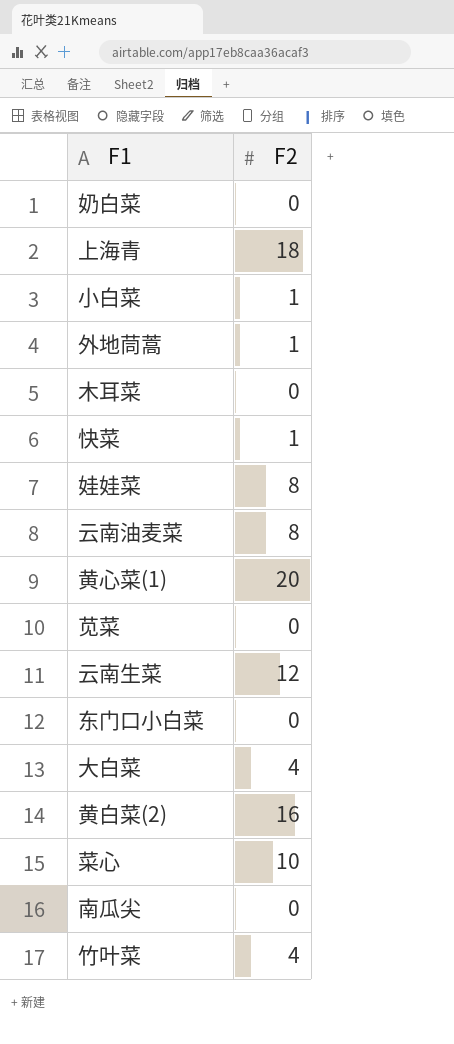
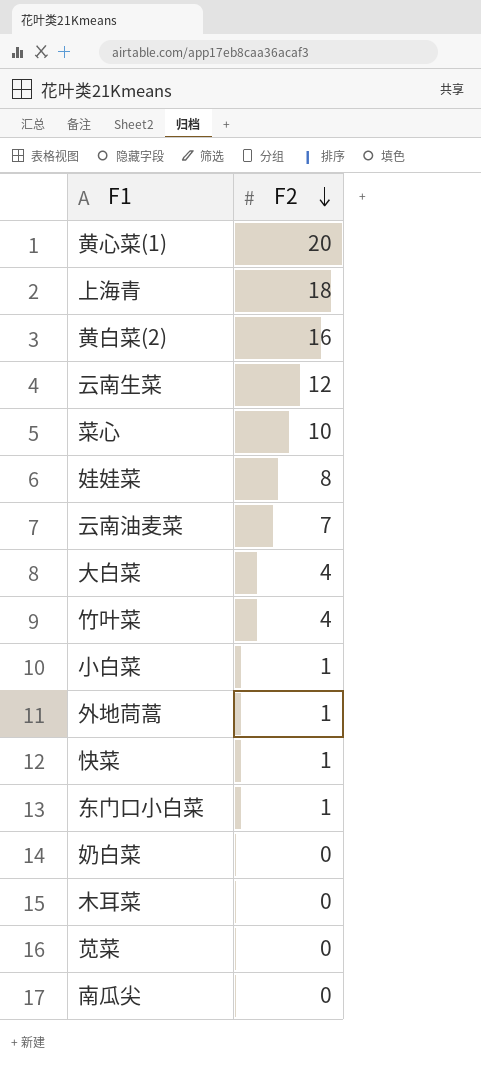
row order: none -> F2 descending
云南油麦菜 | F2: 8 -> 7
东门口小白菜 | F2: 0 -> 1

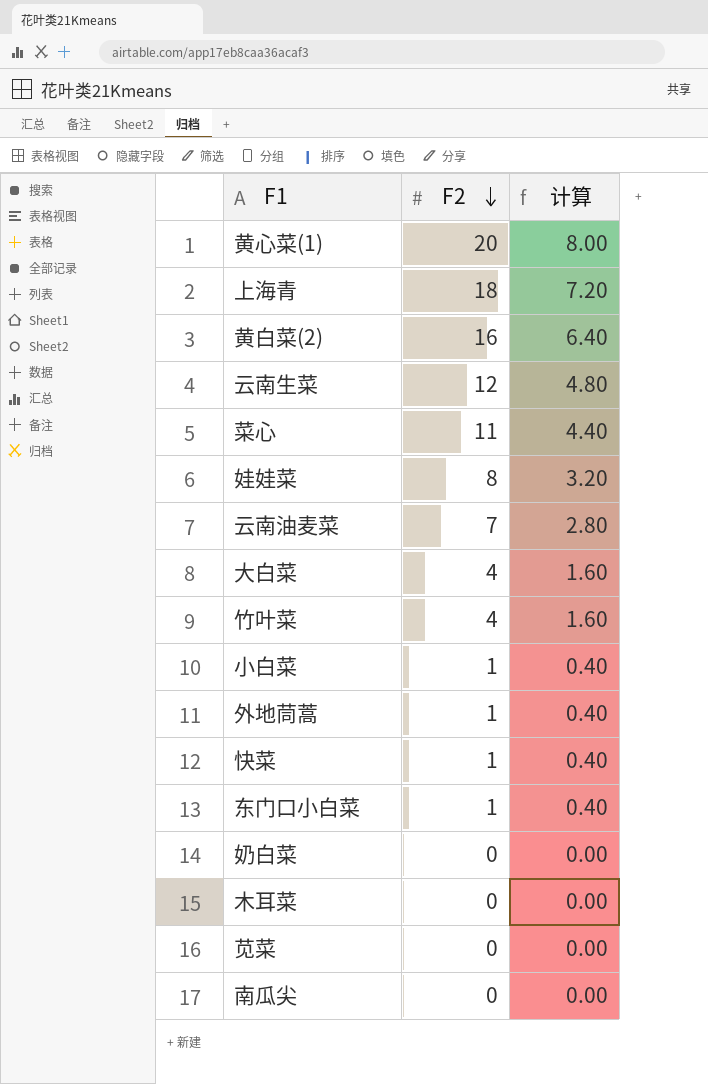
column 计算 | formula: none -> [F2] * 0.4
菜心 | F2: 10 -> 11

